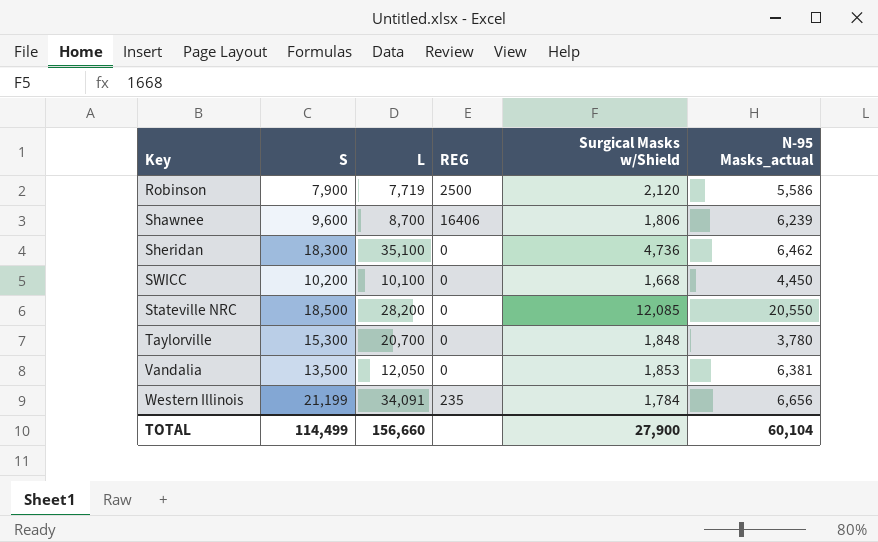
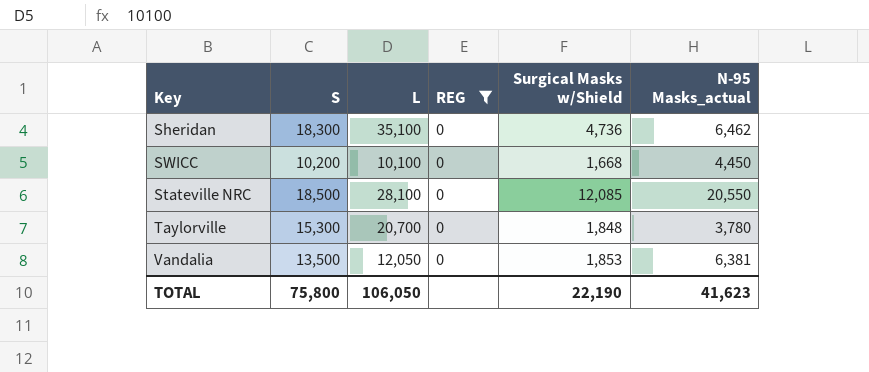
filter: none -> REG = 0
Stateville NRC | L: 28,200 -> 28,100
TOTAL | S: 114,499 -> 75,800
TOTAL | L: 156,660 -> 106,050
TOTAL | Surgical Masks w/Shield: 27,900 -> 22,190
TOTAL | N-95 Masks_actual: 60,104 -> 41,623

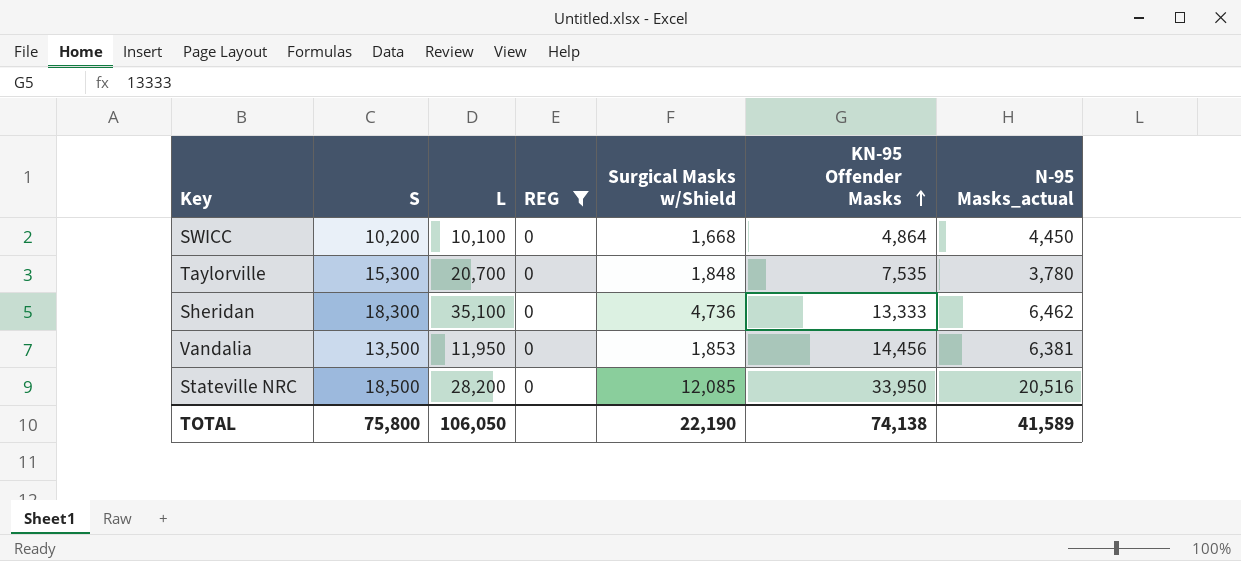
row order: none -> KN-95 Offender Masks ascending
column KN-95 Offender Masks | position: none -> 6
Vandalia | L: 12,050 -> 11,950
Stateville NRC | L: 28,100 -> 28,200
Stateville NRC | N-95 Masks_actual: 20,550 -> 20,516
TOTAL | N-95 Masks_actual: 41,623 -> 41,589

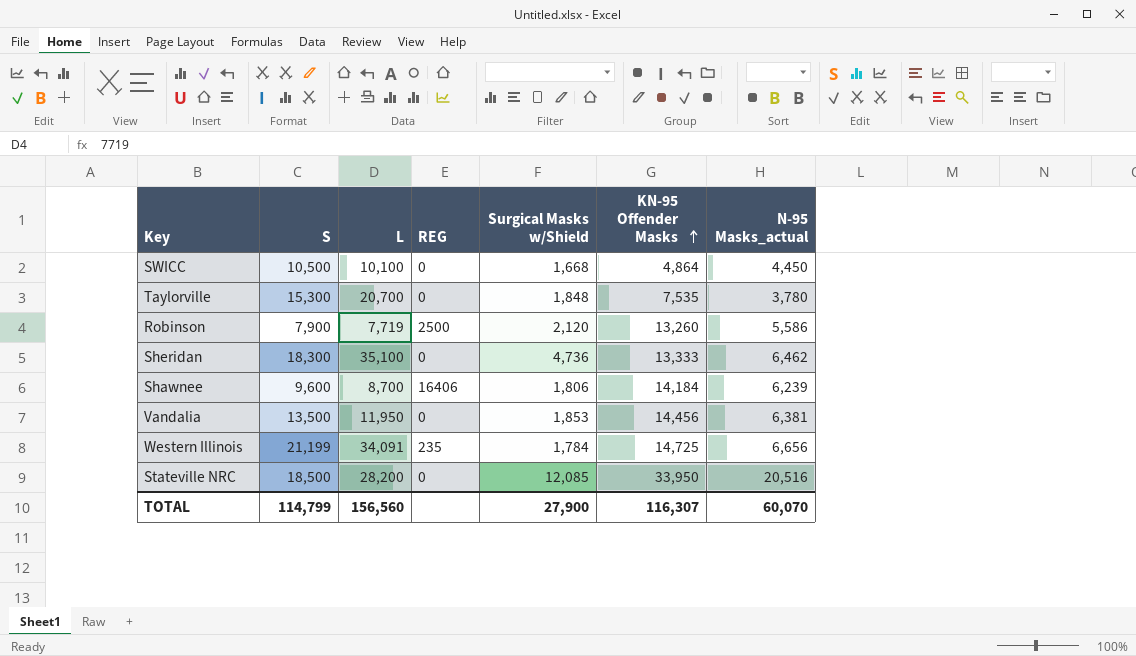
filter: REG = 0 -> none
SWICC | S: 10,200 -> 10,500
TOTAL | S: 75,800 -> 114,799
TOTAL | L: 106,050 -> 156,560
TOTAL | Surgical Masks w/Shield: 22,190 -> 27,900
TOTAL | KN-95 Offender Masks: 74,138 -> 116,307
TOTAL | N-95 Masks_actual: 41,589 -> 60,070

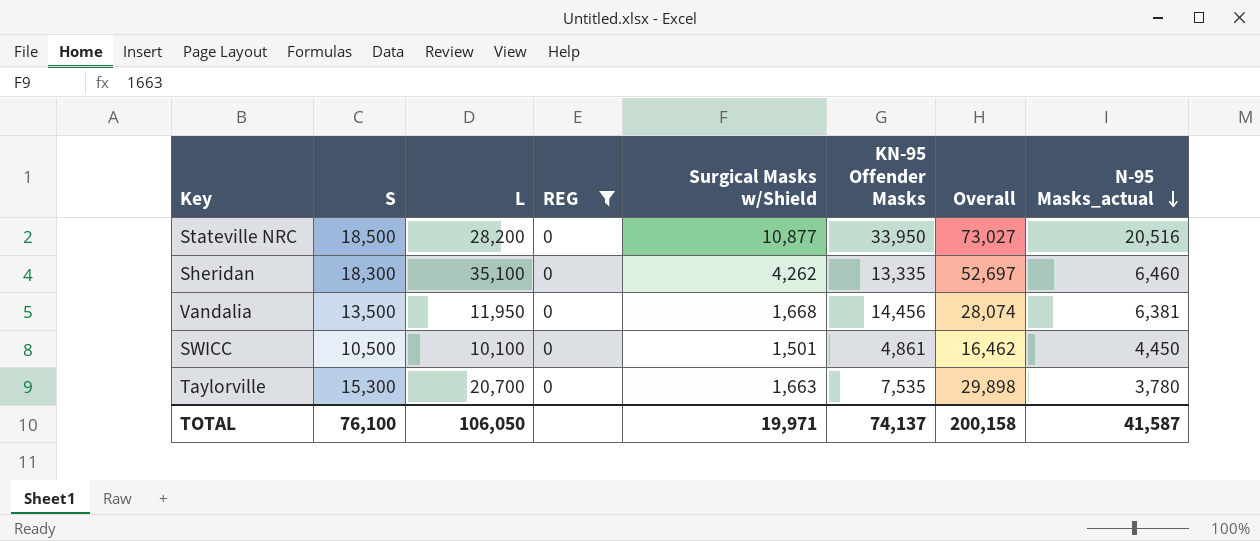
filter: none -> REG = 0
row order: KN-95 Offender Masks ascending -> N-95 Masks_actual descending
column Overall | formula: none -> [L] + [Surgical Masks w/Shield] + [KN-95 Offender Masks]
Stateville NRC | Surgical Masks w/Shield: 12,085 -> 10,877
Sheridan | Surgical Masks w/Shield: 4,736 -> 4,262
Sheridan | KN-95 Offender Masks: 13,333 -> 13,335
Sheridan | N-95 Masks_actual: 6,462 -> 6,460
Vandalia | Surgical Masks w/Shield: 1,853 -> 1,668
SWICC | Surgical Masks w/Shield: 1,668 -> 1,501
SWICC | KN-95 Offender Masks: 4,864 -> 4,861
Taylorville | Surgical Masks w/Shield: 1,848 -> 1,663
TOTAL | S: 114,799 -> 76,100
TOTAL | L: 156,560 -> 106,050
TOTAL | Surgical Masks w/Shield: 27,900 -> 19,971
TOTAL | KN-95 Offender Masks: 116,307 -> 74,137
TOTAL | N-95 Masks_actual: 60,070 -> 41,587

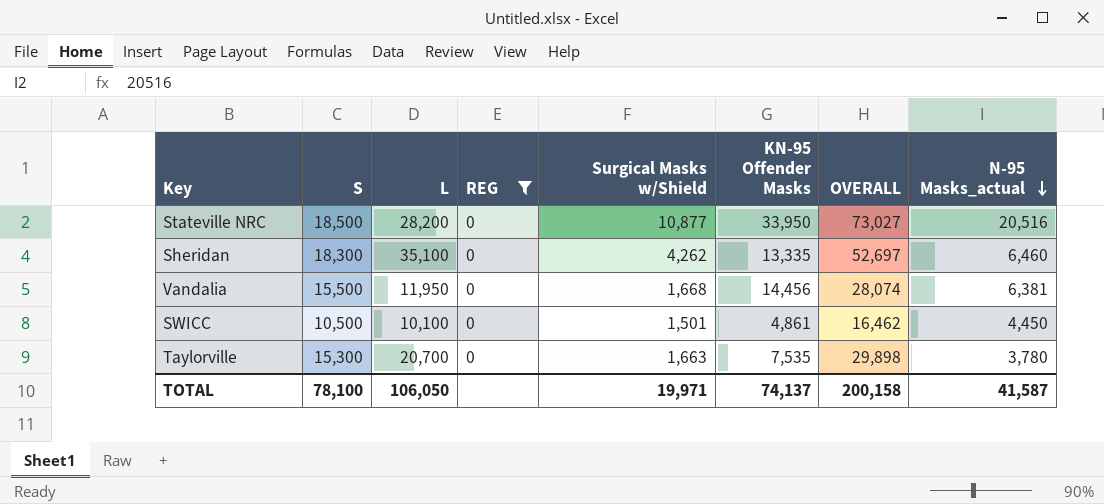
column name: Overall -> OVERALL
Vandalia | S: 13,500 -> 15,500
TOTAL | S: 76,100 -> 78,100

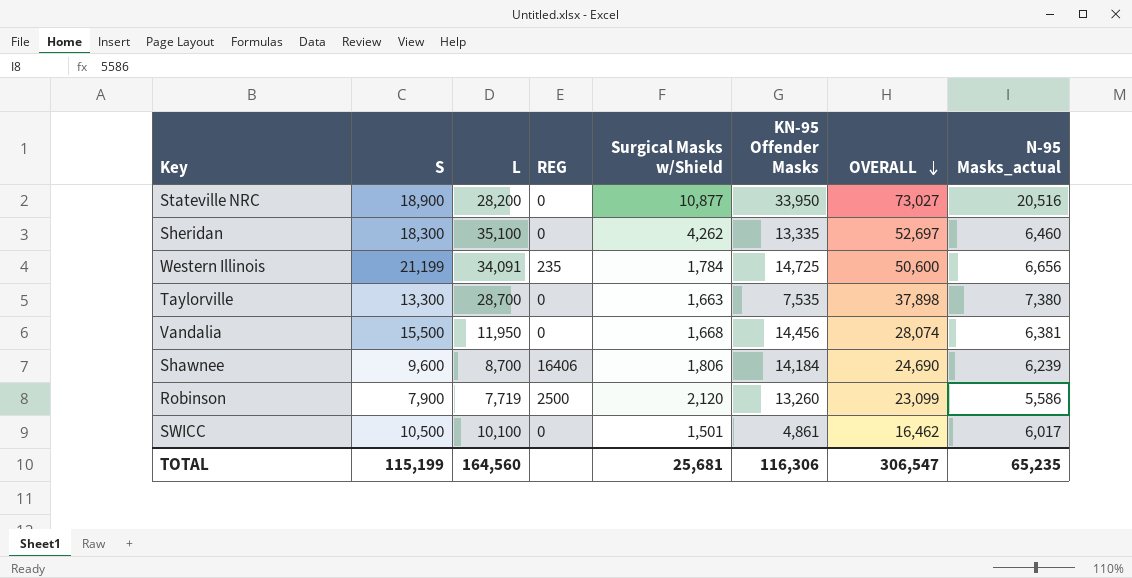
filter: REG = 0 -> none
row order: N-95 Masks_actual descending -> OVERALL descending
Stateville NRC | S: 18,500 -> 18,900
Taylorville | S: 15,300 -> 13,300
Taylorville | L: 20,700 -> 28,700
Taylorville | OVERALL: 29,898 -> 37,898
Taylorville | N-95 Masks_actual: 3,780 -> 7,380
SWICC | N-95 Masks_actual: 4,450 -> 6,017
TOTAL | S: 78,100 -> 115,199
TOTAL | L: 106,050 -> 164,560
TOTAL | Surgical Masks w/Shield: 19,971 -> 25,681
TOTAL | KN-95 Offender Masks: 74,137 -> 116,306
TOTAL | OVERALL: 200,158 -> 306,547
TOTAL | N-95 Masks_actual: 41,587 -> 65,235

